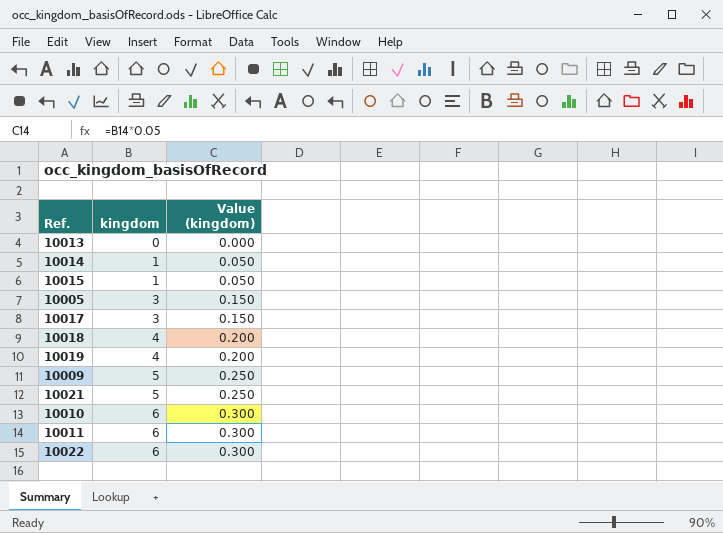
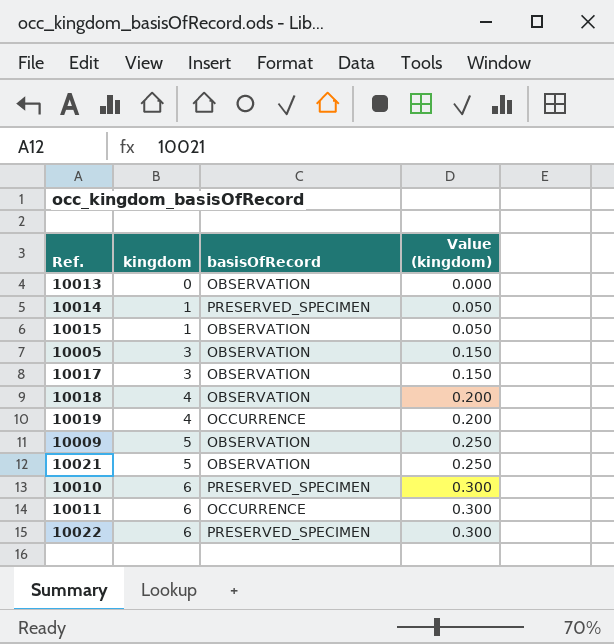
column basisOfRecord | position: none -> 3

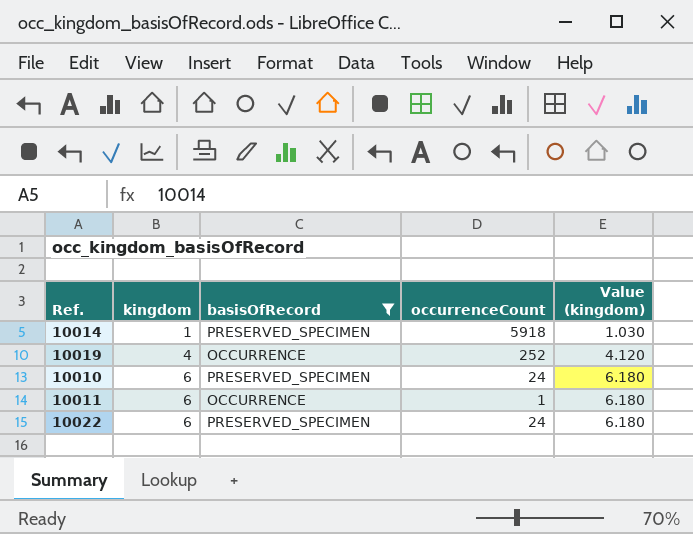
filter: none -> basisOfRecord != OBSERVATION
column occurrenceCount | position: none -> 4
column Value (kingdom) | formula: [kingdom] * 0.05 -> [kingdom] * 1.03

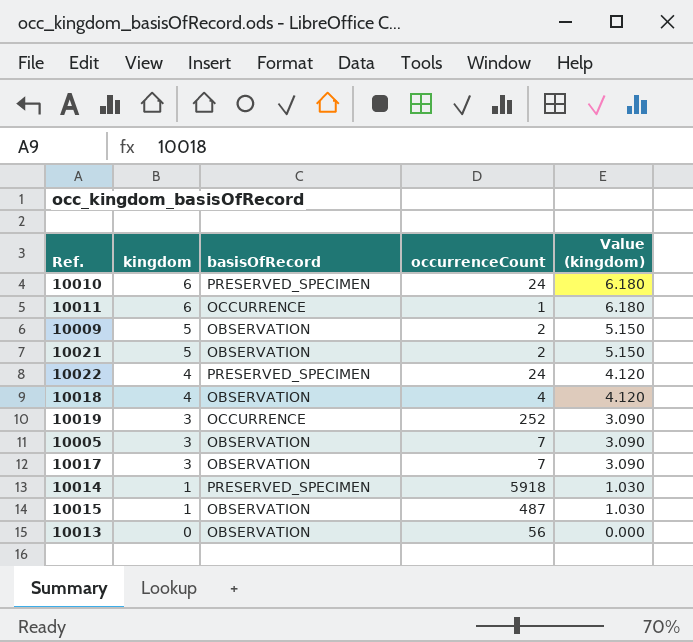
filter: basisOfRecord != OBSERVATION -> none
row order: kingdom ascending -> kingdom descending
10022 | kingdom: 6 -> 4
10022 | Value (kingdom): 6.180 -> 4.120
10019 | kingdom: 4 -> 3
10019 | Value (kingdom): 4.120 -> 3.090

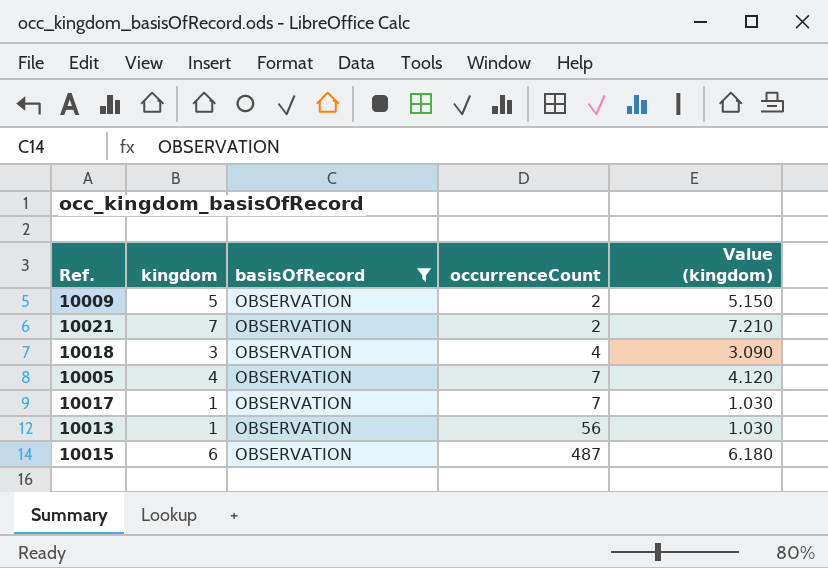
filter: none -> basisOfRecord = OBSERVATION
row order: kingdom descending -> occurrenceCount ascending
10021 | kingdom: 5 -> 7
10021 | Value (kingdom): 5.150 -> 7.210
10018 | kingdom: 4 -> 3
10018 | Value (kingdom): 4.120 -> 3.090
10005 | kingdom: 3 -> 4
10005 | Value (kingdom): 3.090 -> 4.120
10017 | kingdom: 3 -> 1
10017 | Value (kingdom): 3.090 -> 1.030
10013 | kingdom: 0 -> 1
10013 | Value (kingdom): 0.000 -> 1.030
10015 | kingdom: 1 -> 6
10015 | Value (kingdom): 1.030 -> 6.180

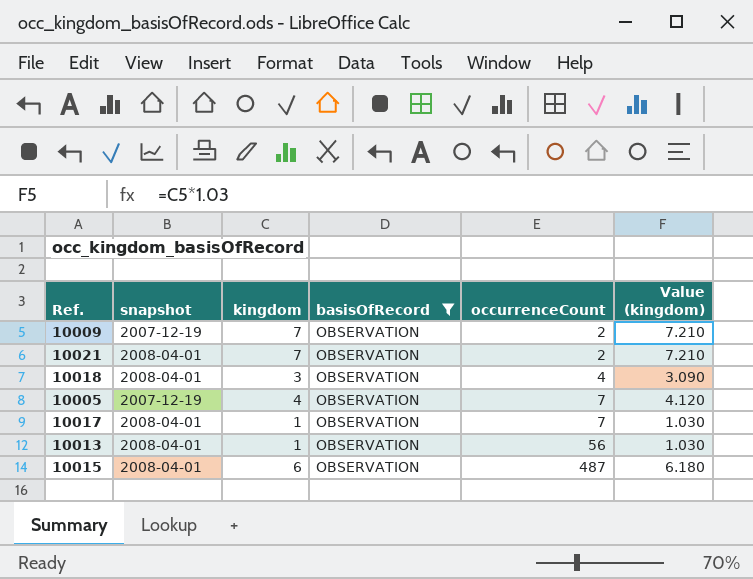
column snapshot | position: none -> 2
10009 | kingdom: 5 -> 7
10009 | Value (kingdom): 5.150 -> 7.210

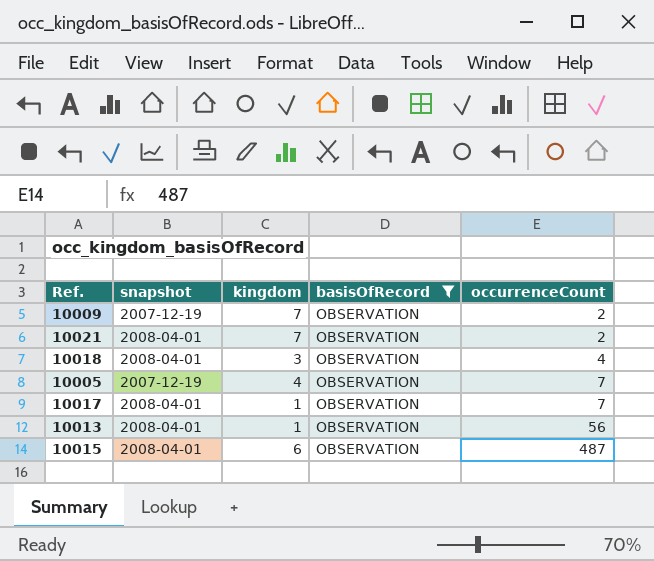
column Value (kingdom) | formula: [kingdom] * 1.03 -> none

